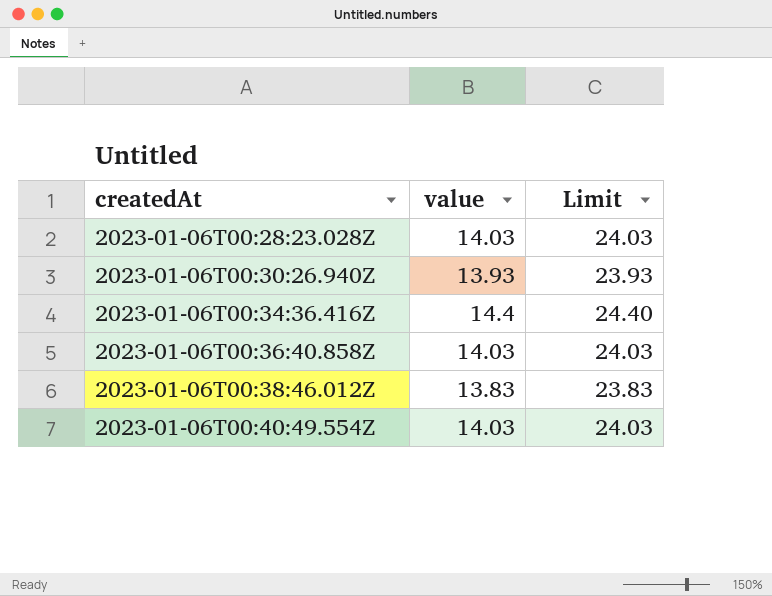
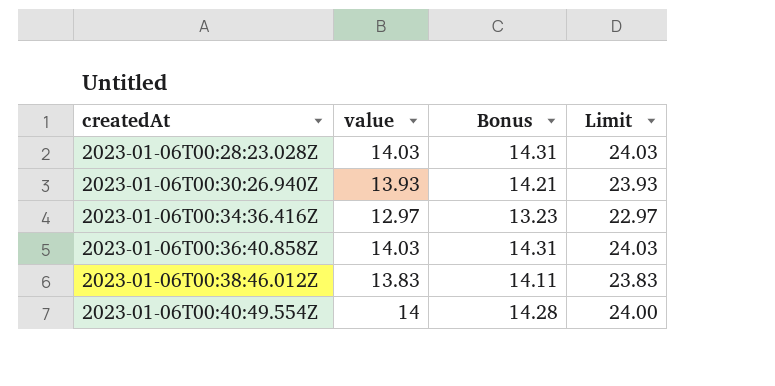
column Bonus | formula: none -> [value] * 1.02
2023-01-06T00:34:36.416Z | value: 14.4 -> 12.97
2023-01-06T00:34:36.416Z | Limit: 24.40 -> 22.97
2023-01-06T00:40:49.554Z | value: 14.03 -> 14
2023-01-06T00:40:49.554Z | Limit: 24.03 -> 24.00

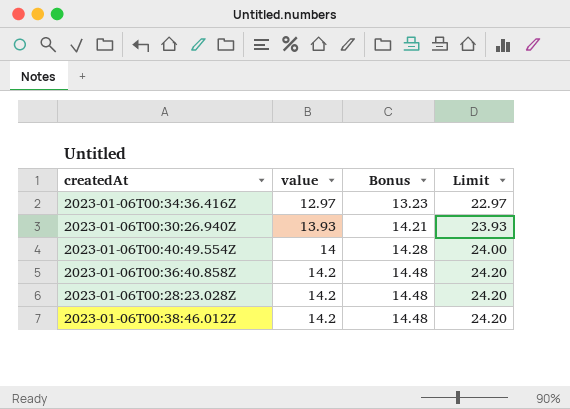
row order: createdAt ascending -> value ascending
2023-01-06T00:36:40.858Z | value: 14.03 -> 14.2
2023-01-06T00:36:40.858Z | Bonus: 14.31 -> 14.48
2023-01-06T00:36:40.858Z | Limit: 24.03 -> 24.20
2023-01-06T00:28:23.028Z | value: 14.03 -> 14.2
2023-01-06T00:28:23.028Z | Bonus: 14.31 -> 14.48
2023-01-06T00:28:23.028Z | Limit: 24.03 -> 24.20
2023-01-06T00:38:46.012Z | value: 13.83 -> 14.2
2023-01-06T00:38:46.012Z | Bonus: 14.11 -> 14.48
2023-01-06T00:38:46.012Z | Limit: 23.83 -> 24.20

